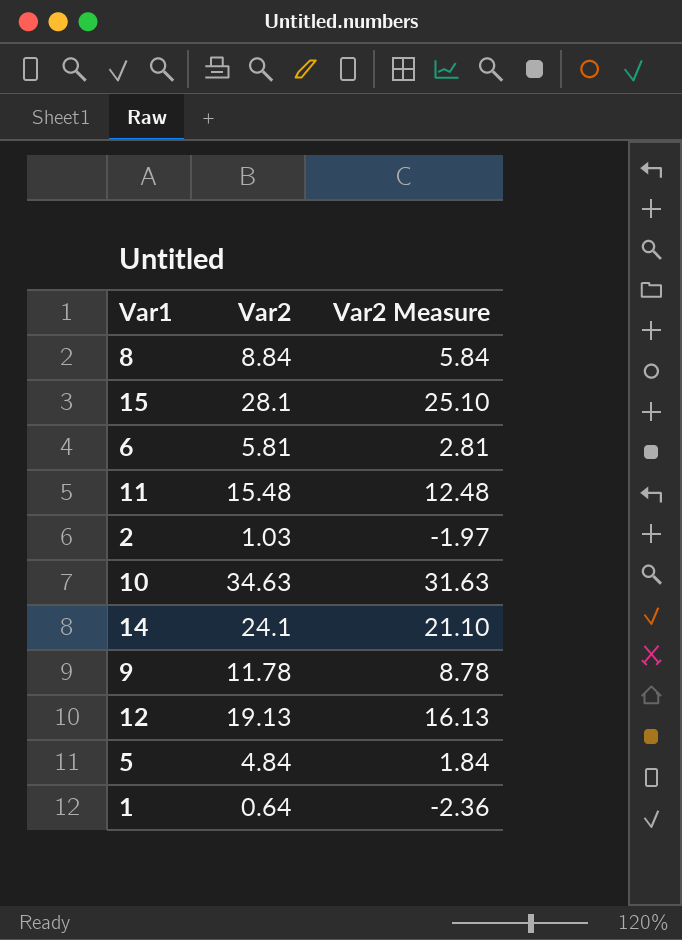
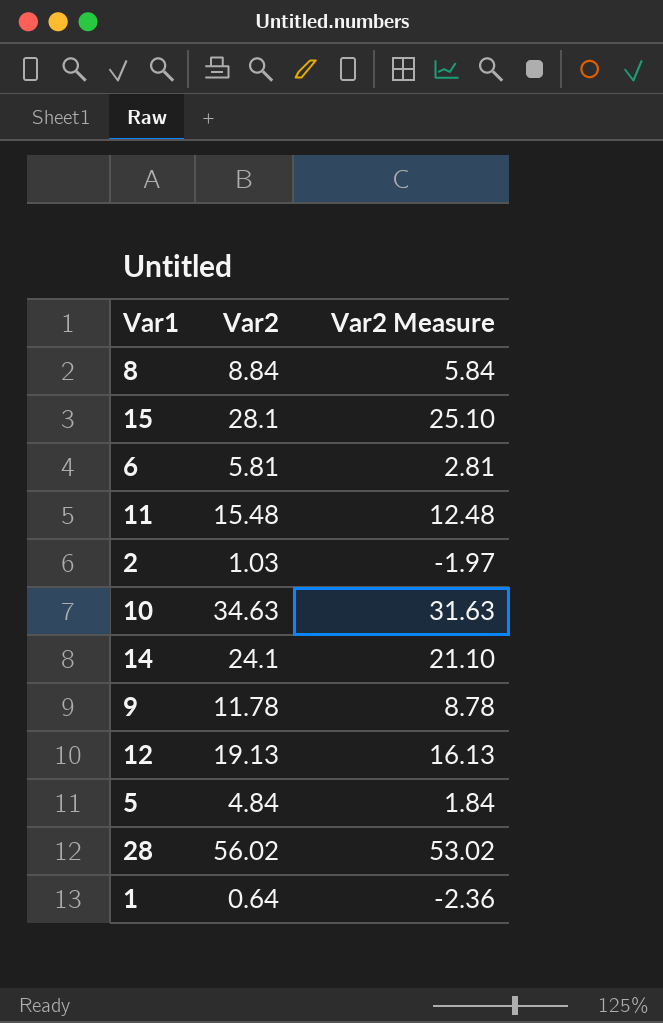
row 28: none -> 56.02 | 53.02

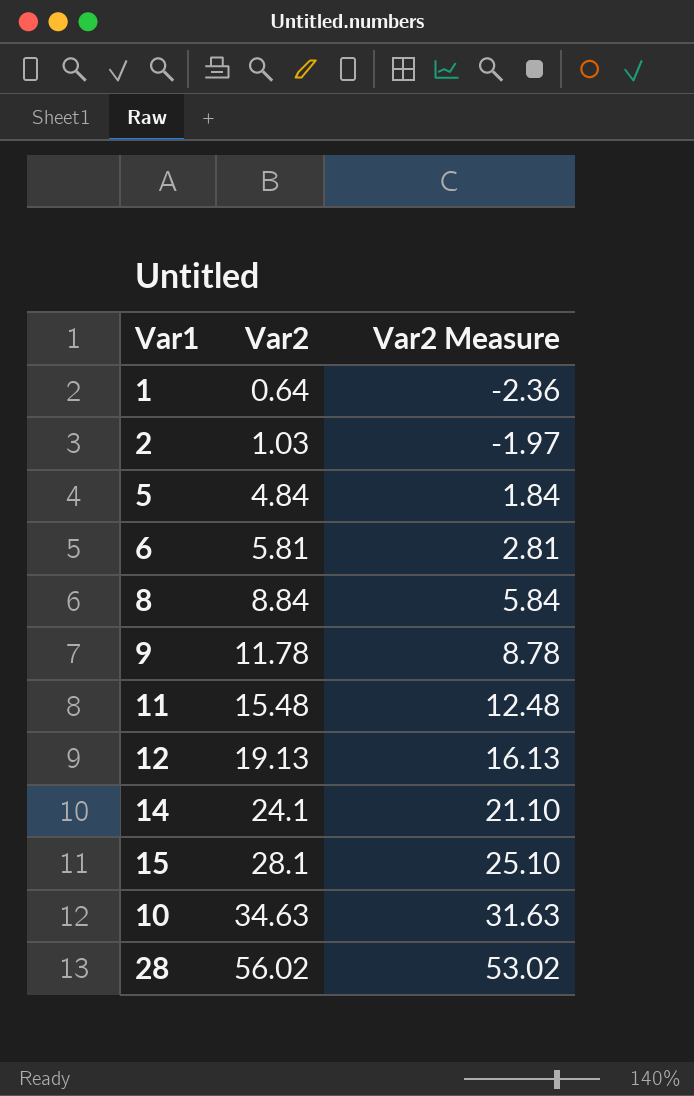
row order: none -> Var2 ascending

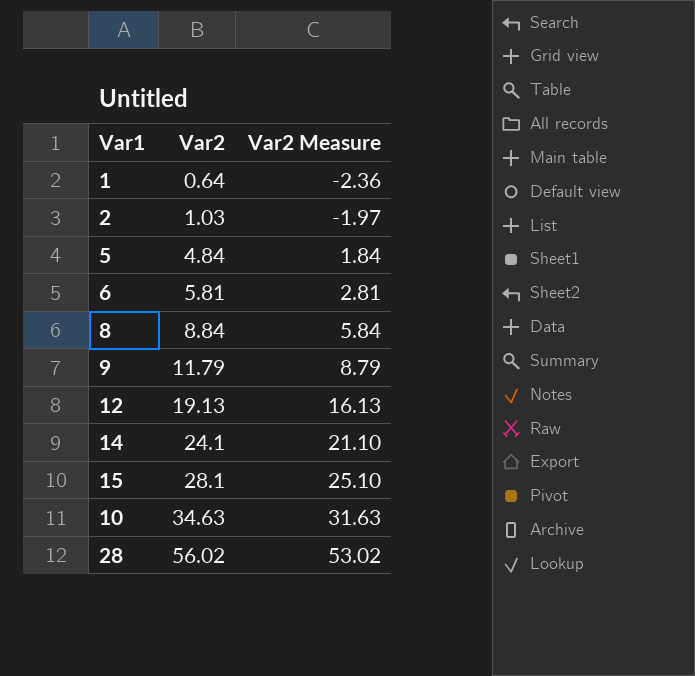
row 11: 15.48 | 12.48 -> none
9 | Var2: 11.78 -> 11.79
9 | Var2 Measure: 8.78 -> 8.79

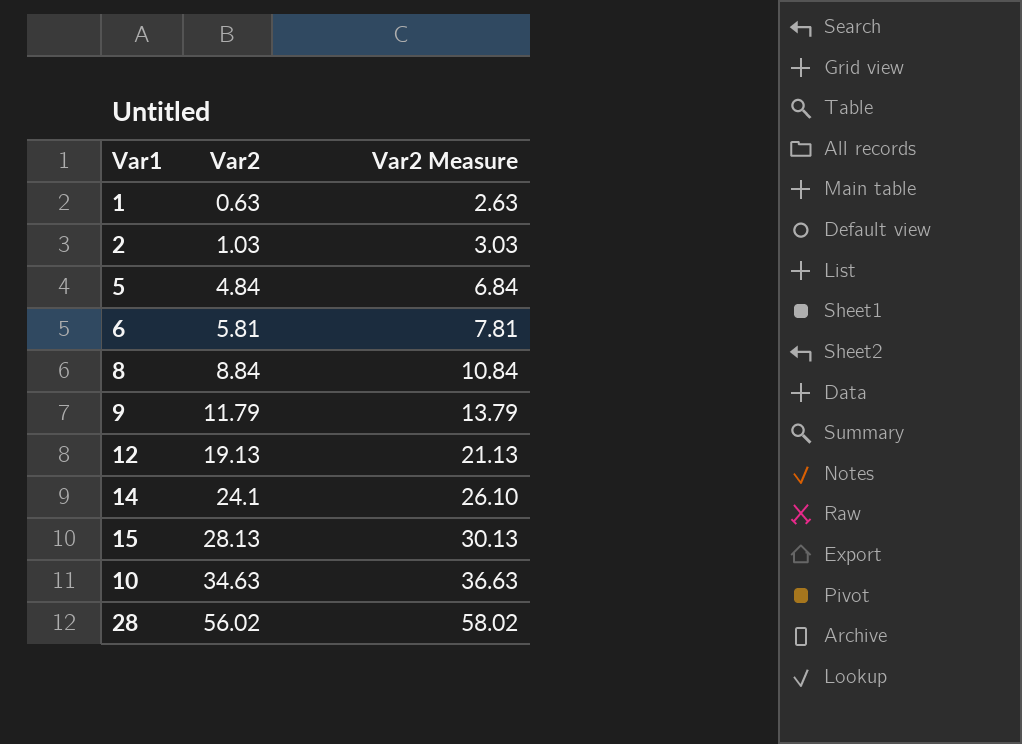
column Var2 Measure | formula: [Var2] - 3 -> [Var2] + 2
1 | Var2: 0.64 -> 0.63
15 | Var2: 28.1 -> 28.13

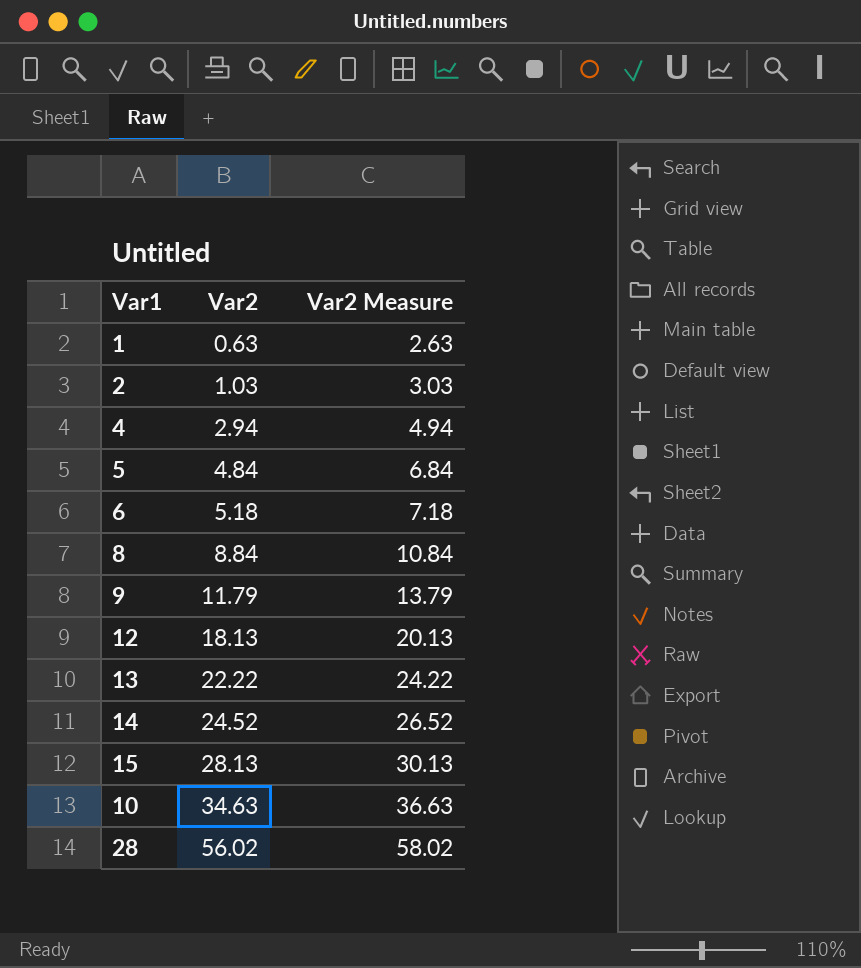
row 4: none -> 2.94 | 4.94
6 | Var2: 5.81 -> 5.18
6 | Var2 Measure: 7.81 -> 7.18
12 | Var2: 19.13 -> 18.13
12 | Var2 Measure: 21.13 -> 20.13
row 13: none -> 22.22 | 24.22
14 | Var2: 24.1 -> 24.52
14 | Var2 Measure: 26.10 -> 26.52

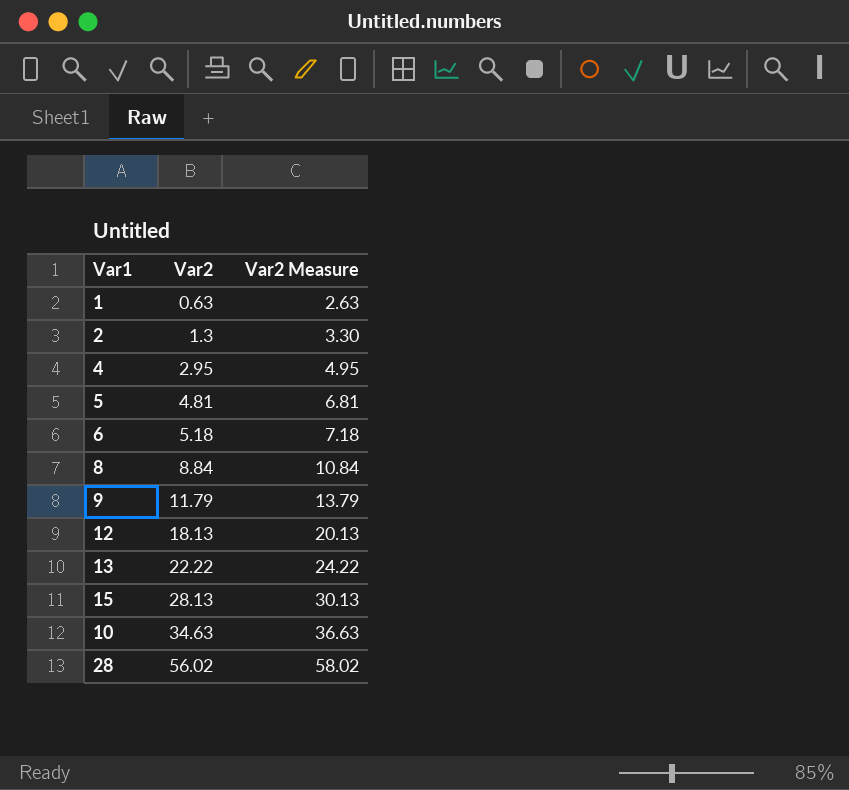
row 14: 24.52 | 26.52 -> none
2 | Var2: 1.03 -> 1.3
2 | Var2 Measure: 3.03 -> 3.30
4 | Var2: 2.94 -> 2.95
4 | Var2 Measure: 4.94 -> 4.95
5 | Var2: 4.84 -> 4.81
5 | Var2 Measure: 6.84 -> 6.81

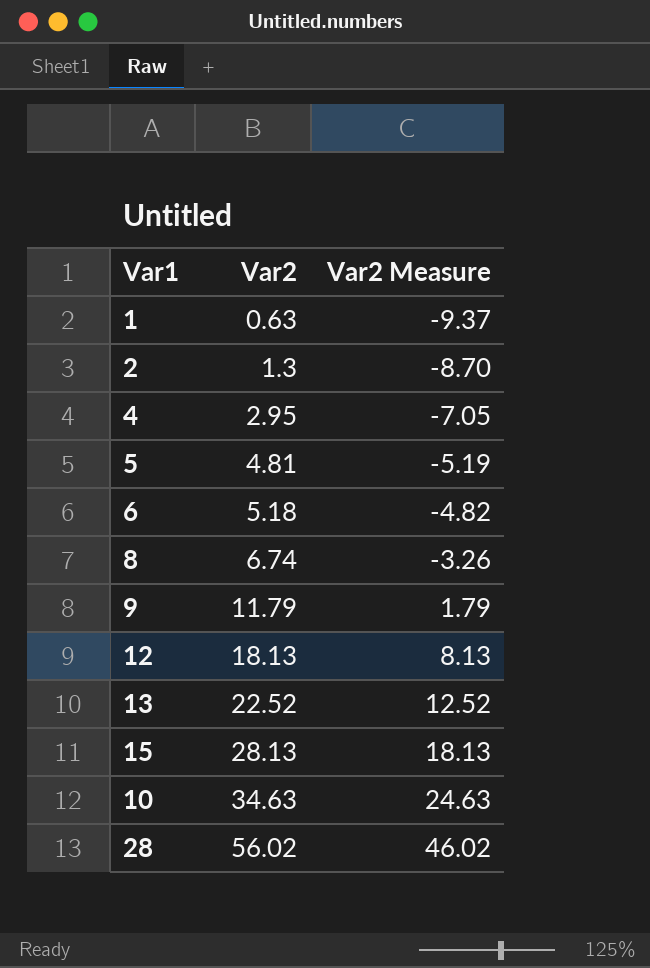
column Var2 Measure | formula: [Var2] + 2 -> [Var2] - 10
8 | Var2: 8.84 -> 6.74
13 | Var2: 22.22 -> 22.52

